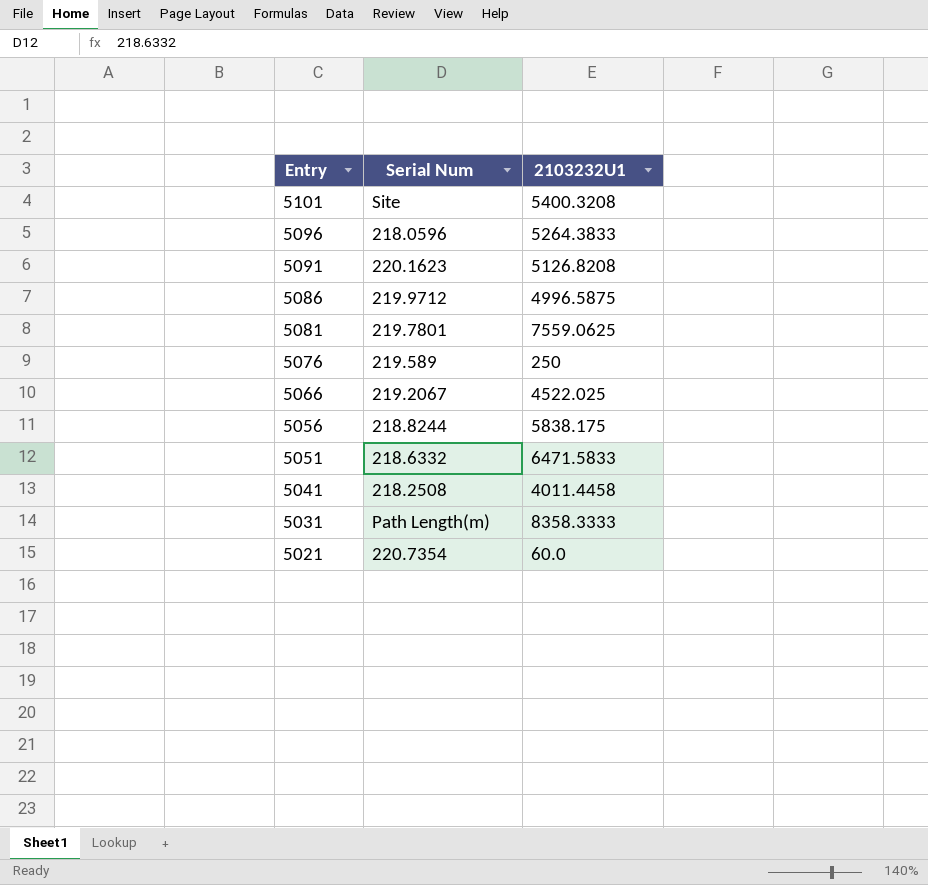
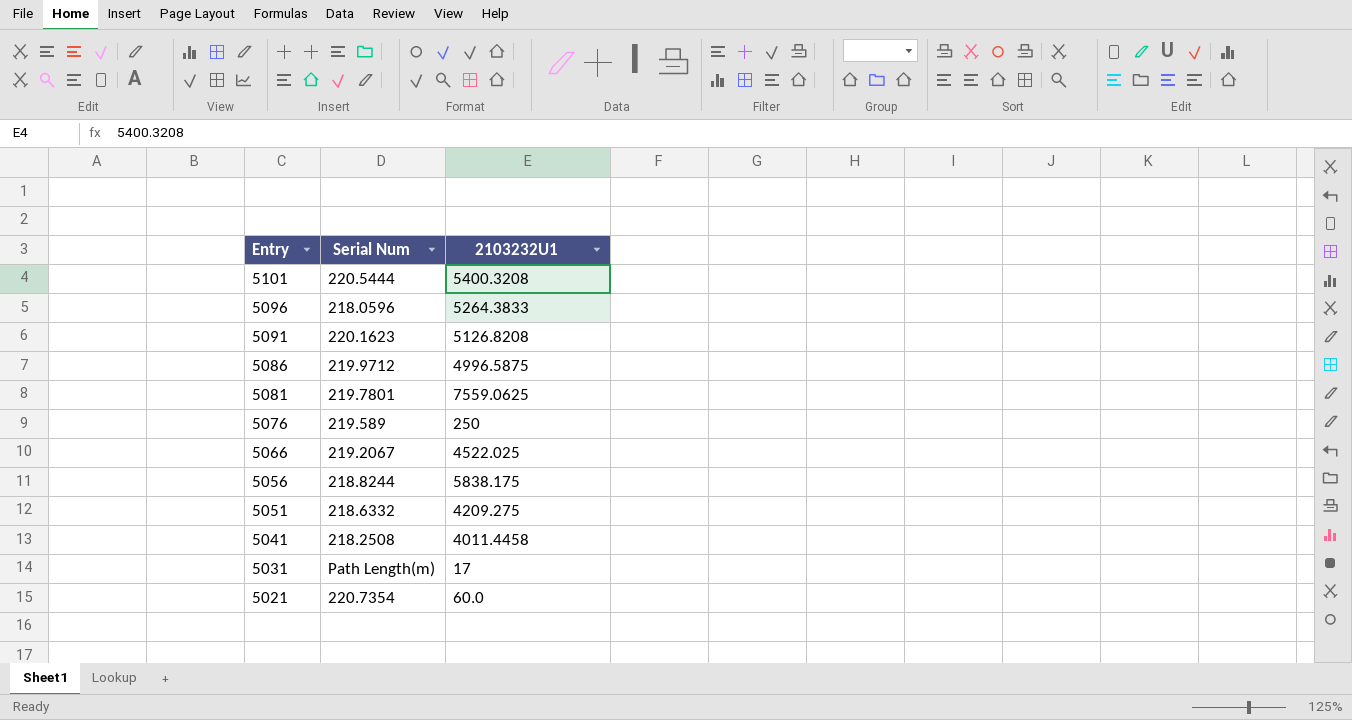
5101 | Serial Num: Site -> 220.5444
5051 | 2103232U1: 6471.5833 -> 4209.275
5031 | 2103232U1: 8358.3333 -> 17

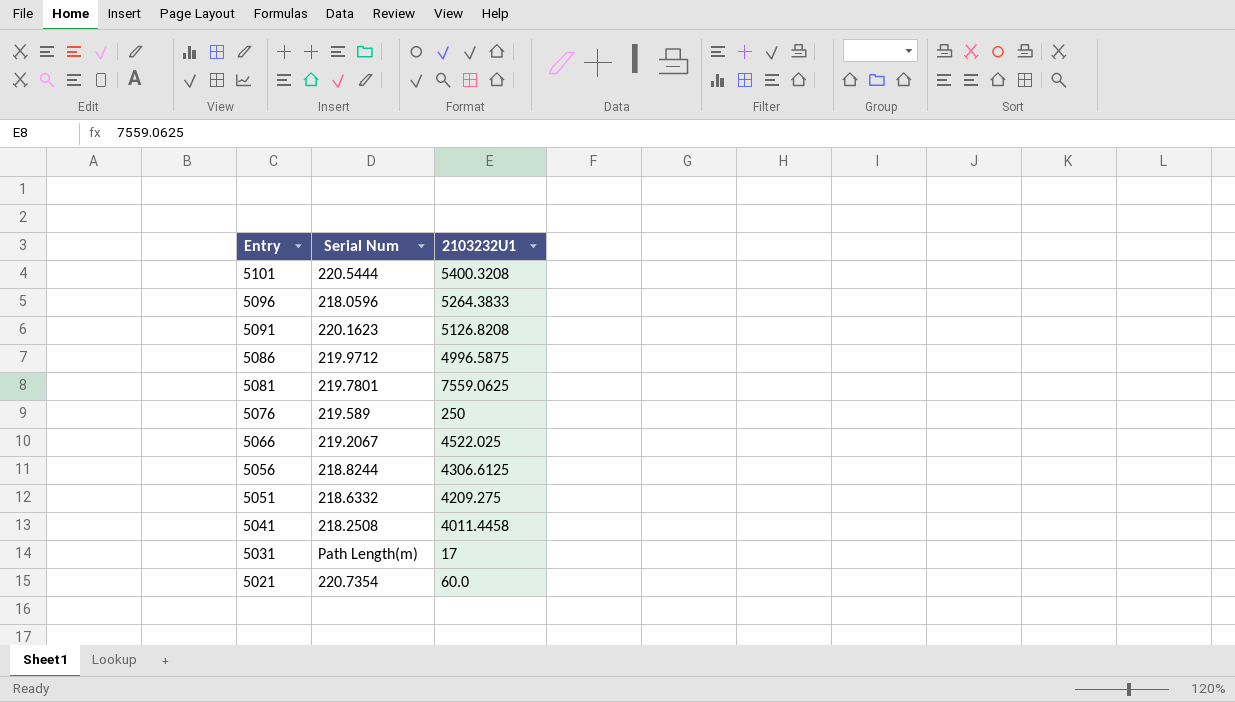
5056 | 2103232U1: 5838.175 -> 4306.6125

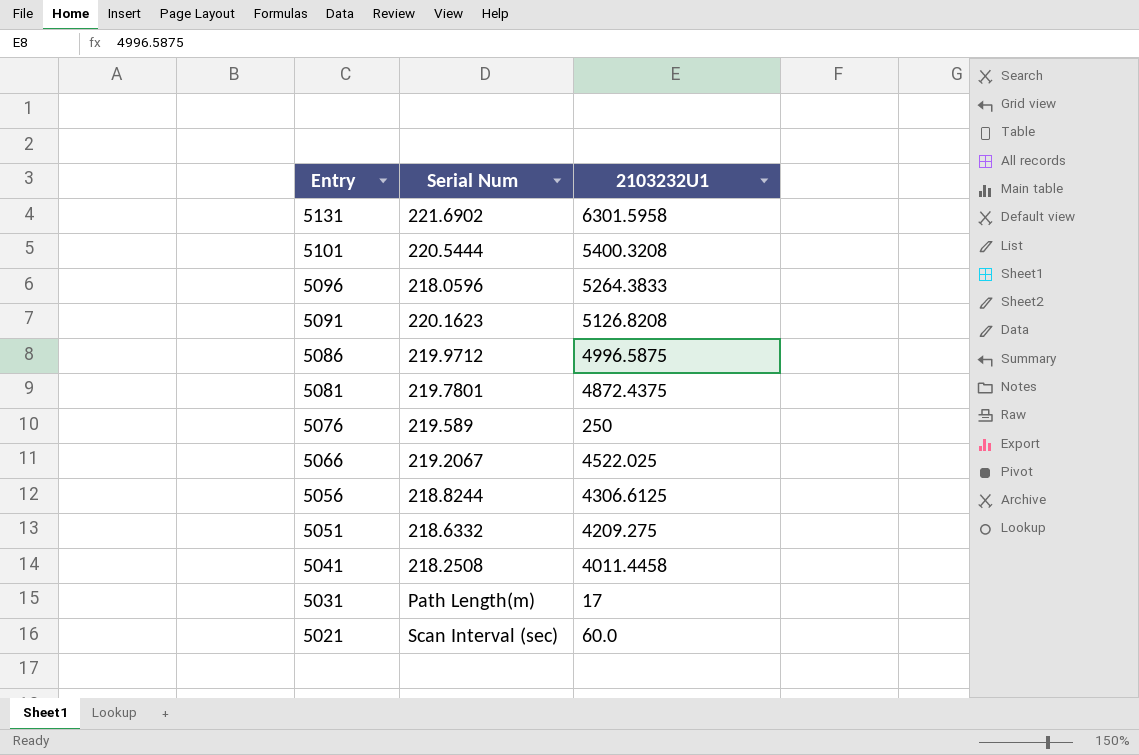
row 5131: none -> 221.6902 | 6301.5958
5081 | 2103232U1: 7559.0625 -> 4872.4375
5021 | Serial Num: 220.7354 -> Scan Interval (sec)

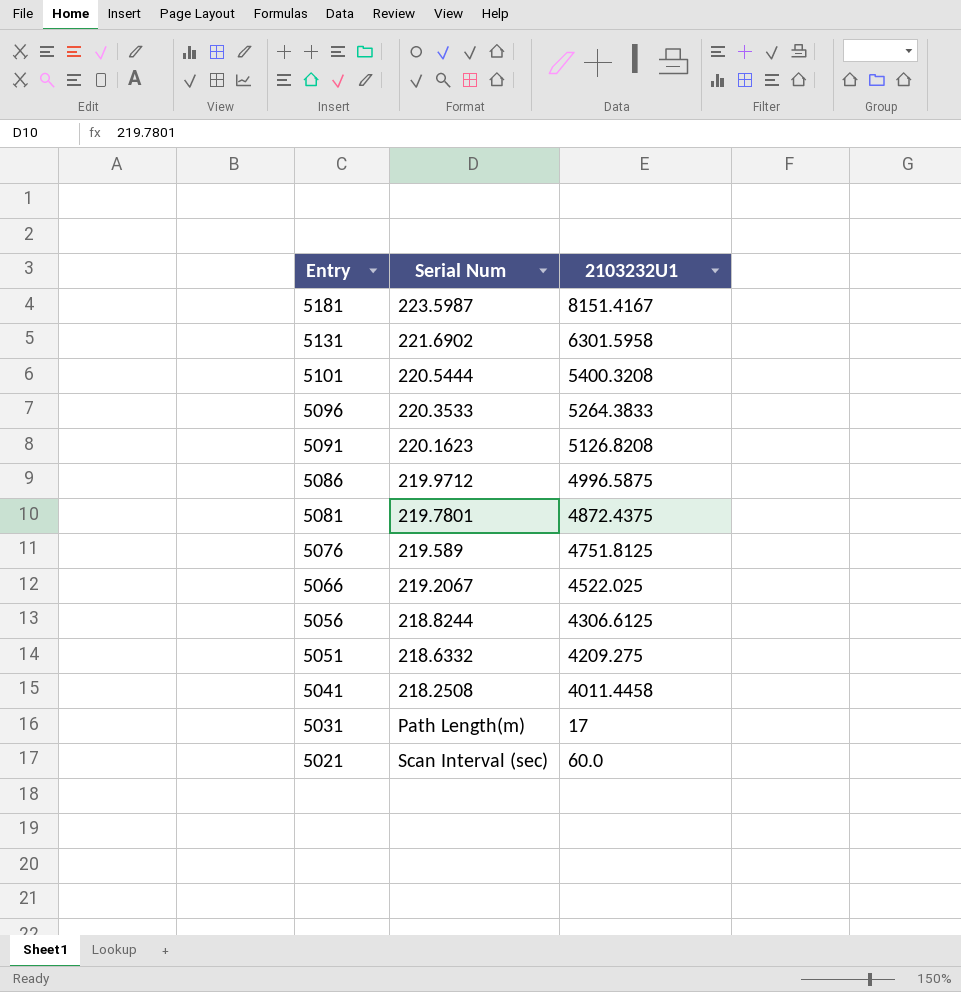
row 5181: none -> 223.5987 | 8151.4167
5096 | Serial Num: 218.0596 -> 220.3533
5076 | 2103232U1: 250 -> 4751.8125

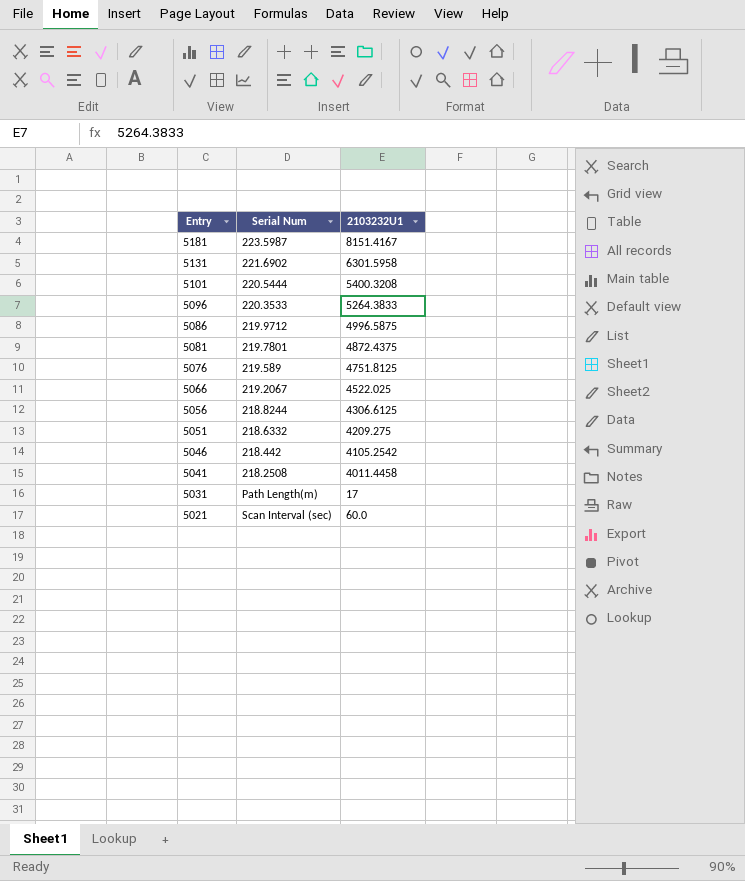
row 5091: 220.1623 | 5126.8208 -> none
row 5046: none -> 218.442 | 4105.2542

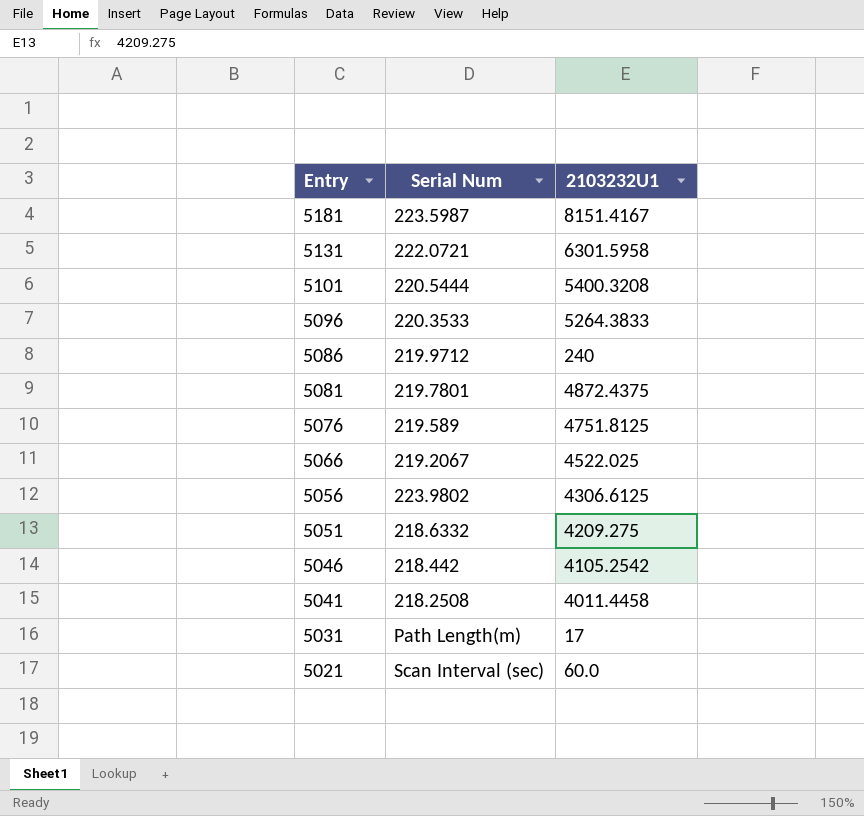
5131 | Serial Num: 221.6902 -> 222.0721
5086 | 2103232U1: 4996.5875 -> 240
5056 | Serial Num: 218.8244 -> 223.9802

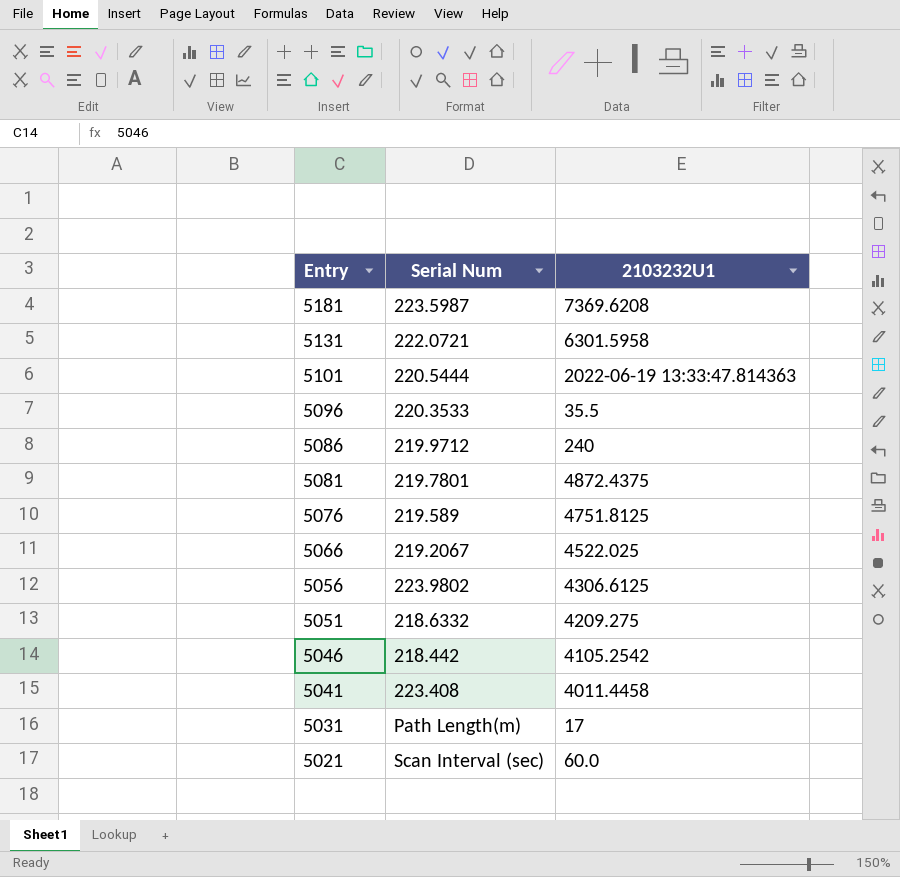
5181 | 2103232U1: 8151.4167 -> 7369.6208
5101 | 2103232U1: 5400.3208 -> 2022-06-19 13:33:47.814363
5096 | 2103232U1: 5264.3833 -> 35.5
5041 | Serial Num: 218.2508 -> 223.408

